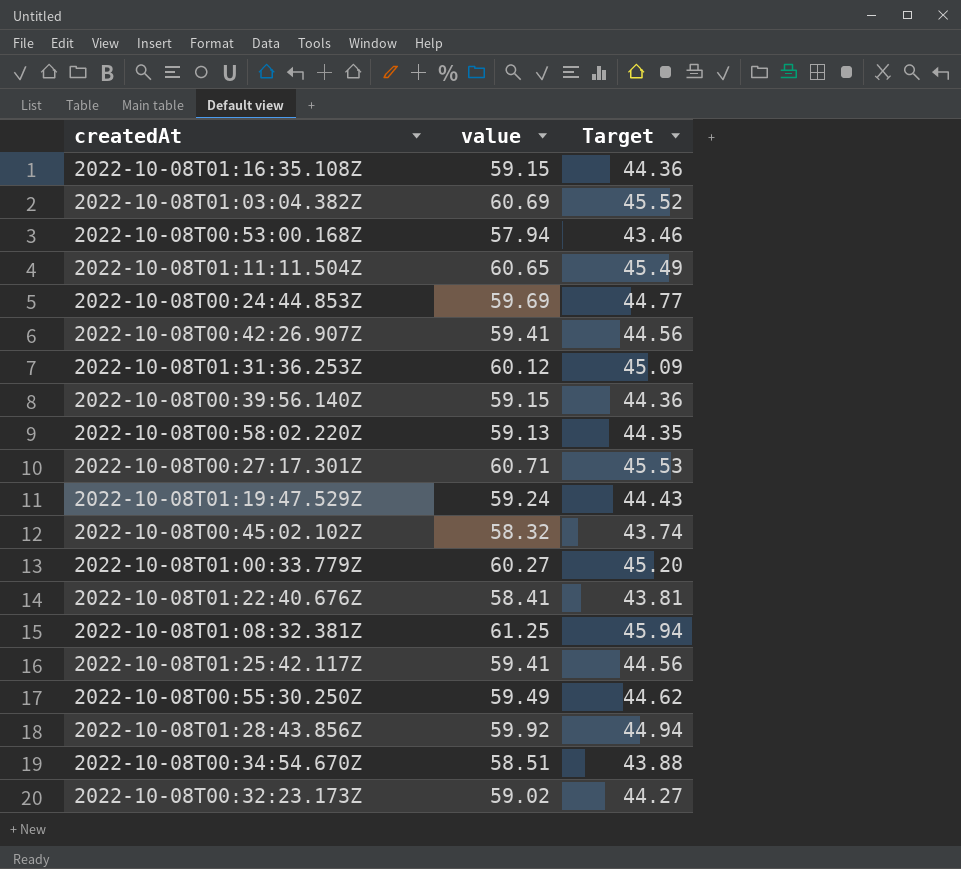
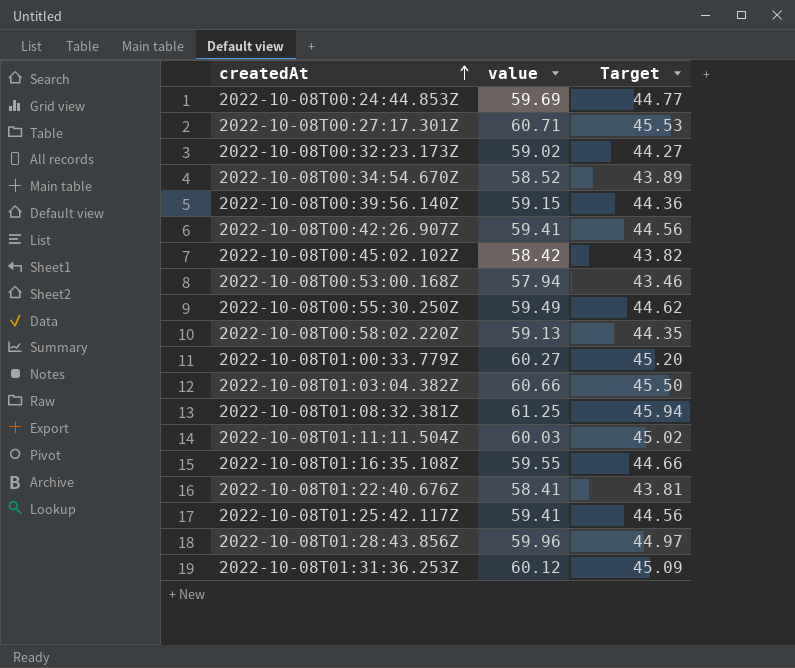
row order: none -> createdAt ascending
row 2022-10-08T01:19:47.529Z: 59.24 | 44.43 -> none
2022-10-08T00:34:54.670Z | value: 58.51 -> 58.52
2022-10-08T00:34:54.670Z | Target: 43.88 -> 43.89
2022-10-08T00:45:02.102Z | value: 58.32 -> 58.42
2022-10-08T00:45:02.102Z | Target: 43.74 -> 43.82
2022-10-08T01:03:04.382Z | value: 60.69 -> 60.66
2022-10-08T01:03:04.382Z | Target: 45.52 -> 45.50
2022-10-08T01:11:11.504Z | value: 60.65 -> 60.03
2022-10-08T01:11:11.504Z | Target: 45.49 -> 45.02
2022-10-08T01:16:35.108Z | value: 59.15 -> 59.55
2022-10-08T01:16:35.108Z | Target: 44.36 -> 44.66
2022-10-08T01:28:43.856Z | value: 59.92 -> 59.96
2022-10-08T01:28:43.856Z | Target: 44.94 -> 44.97

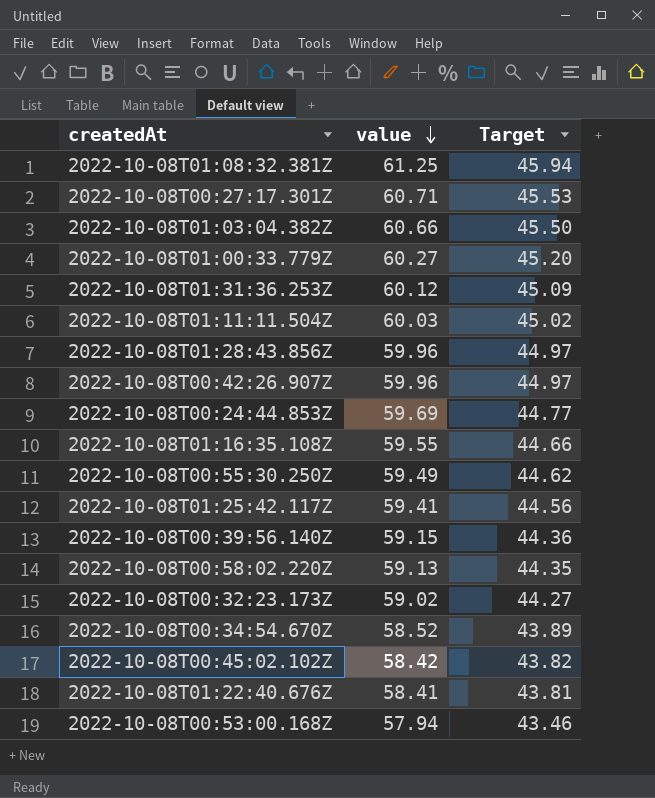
row order: createdAt ascending -> value descending
2022-10-08T00:42:26.907Z | value: 59.41 -> 59.96
2022-10-08T00:42:26.907Z | Target: 44.56 -> 44.97

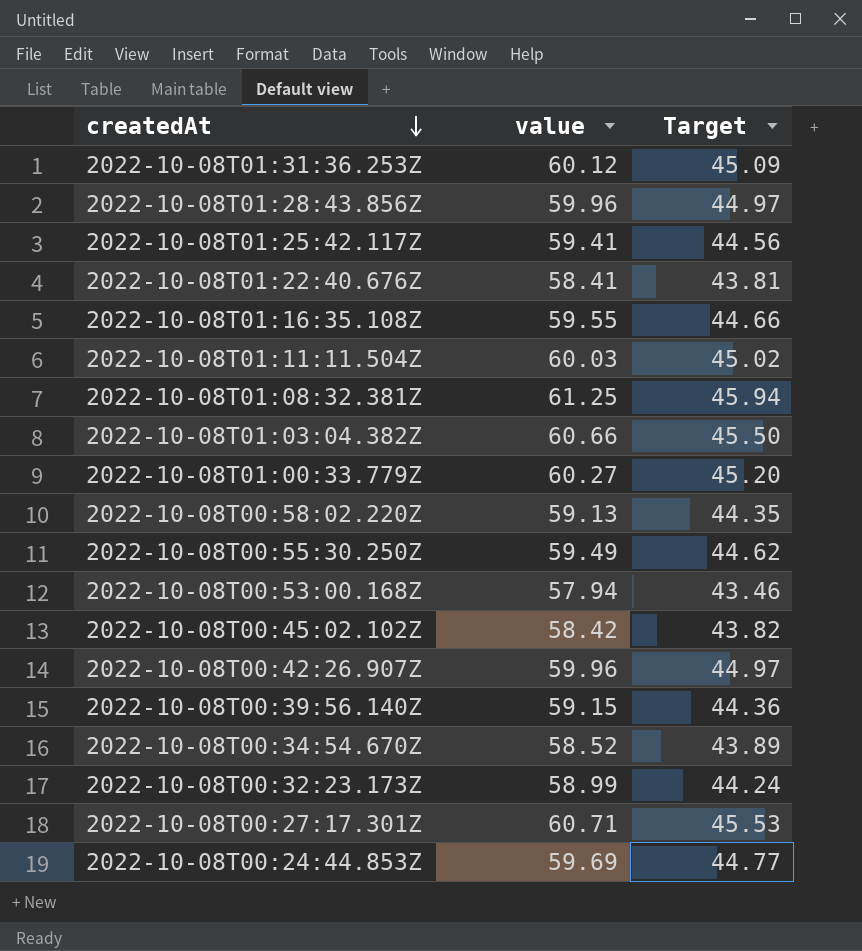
row order: value descending -> createdAt descending
2022-10-08T00:32:23.173Z | value: 59.02 -> 58.99
2022-10-08T00:32:23.173Z | Target: 44.27 -> 44.24

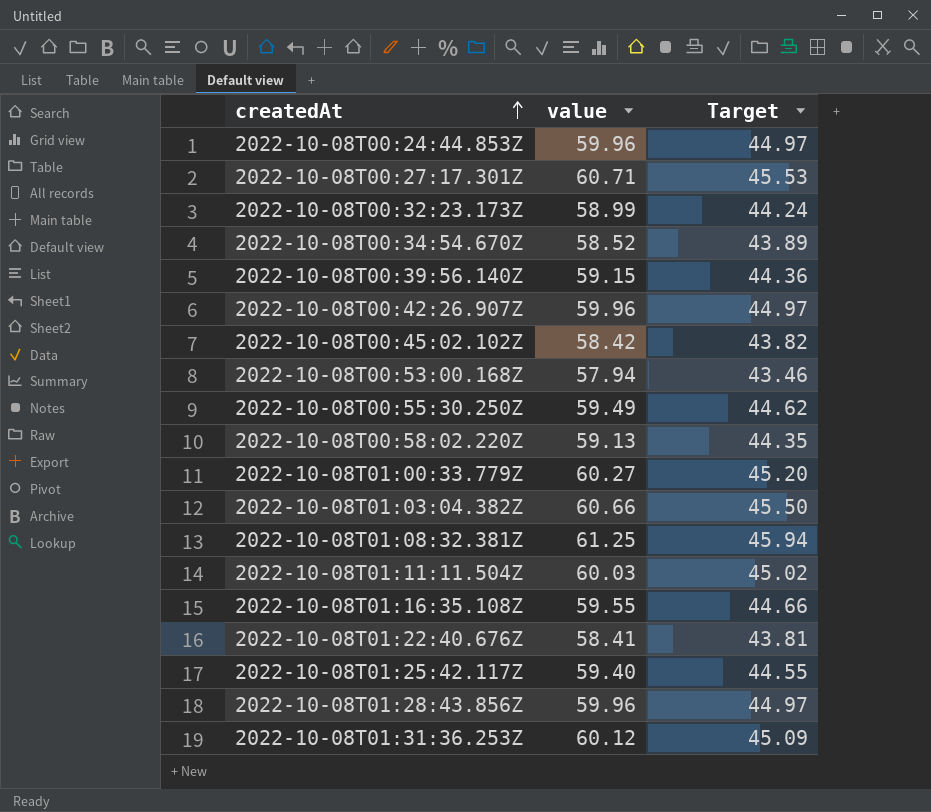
row order: createdAt descending -> createdAt ascending
2022-10-08T00:24:44.853Z | value: 59.69 -> 59.96
2022-10-08T00:24:44.853Z | Target: 44.77 -> 44.97
2022-10-08T01:25:42.117Z | value: 59.41 -> 59.40
2022-10-08T01:25:42.117Z | Target: 44.56 -> 44.55

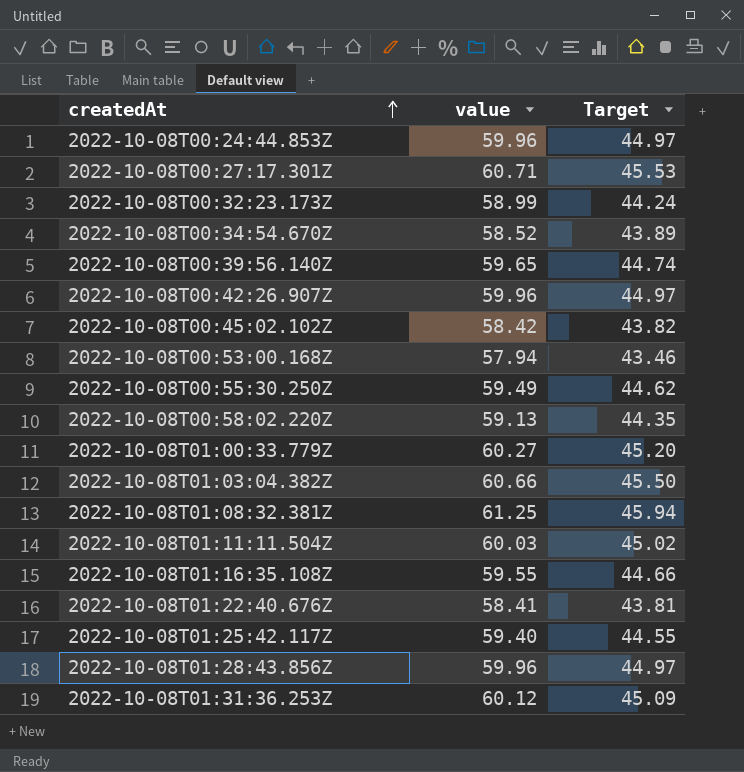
2022-10-08T00:39:56.140Z | value: 59.15 -> 59.65
2022-10-08T00:39:56.140Z | Target: 44.36 -> 44.74

